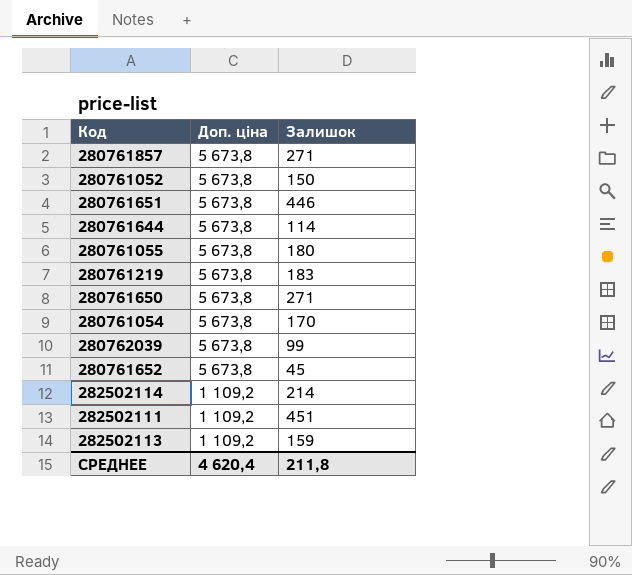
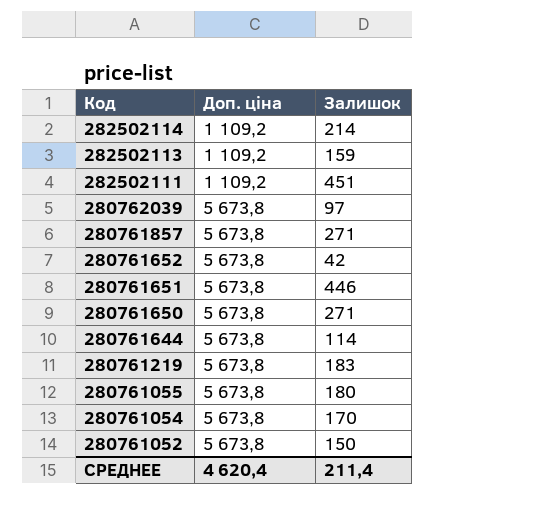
row order: Доп. ціна descending -> Код descending
280762039 | Залишок: 99 -> 97
280761652 | Залишок: 45 -> 42
СРЕДНЕЕ | Залишок: 211,8 -> 211,4

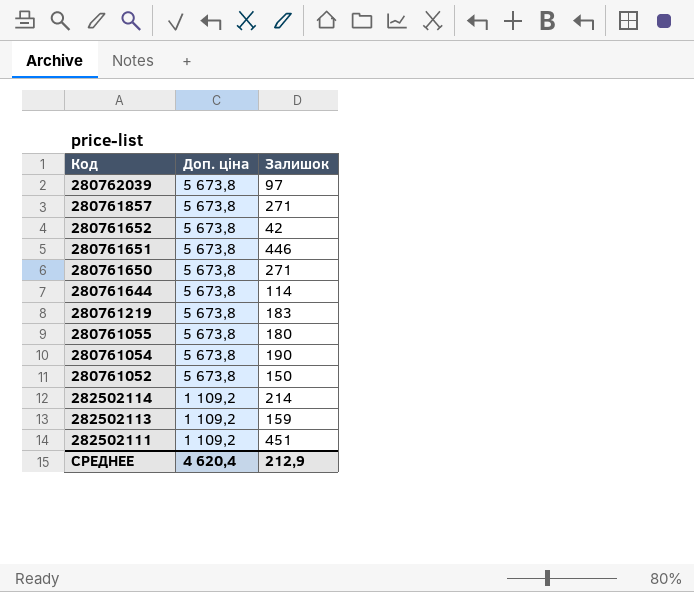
row order: Код descending -> Доп. ціна descending
280761054 | Залишок: 170 -> 190
СРЕДНЕЕ | Залишок: 211,4 -> 212,9

